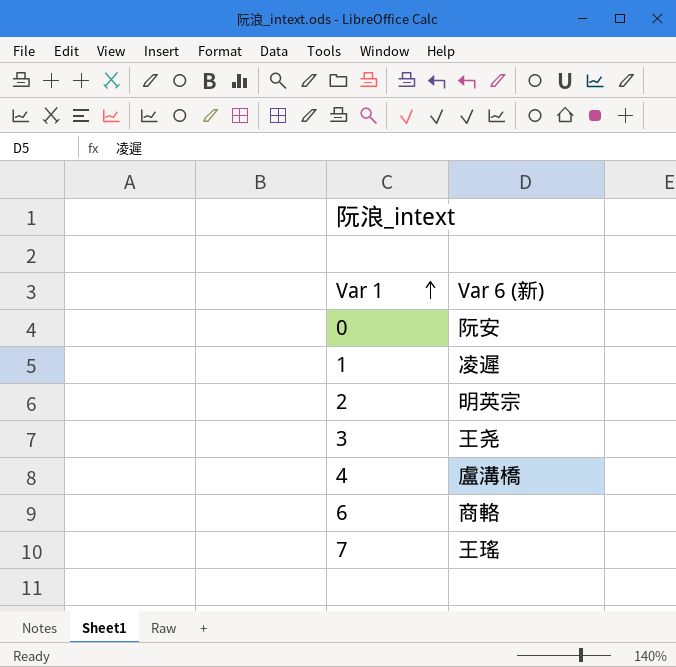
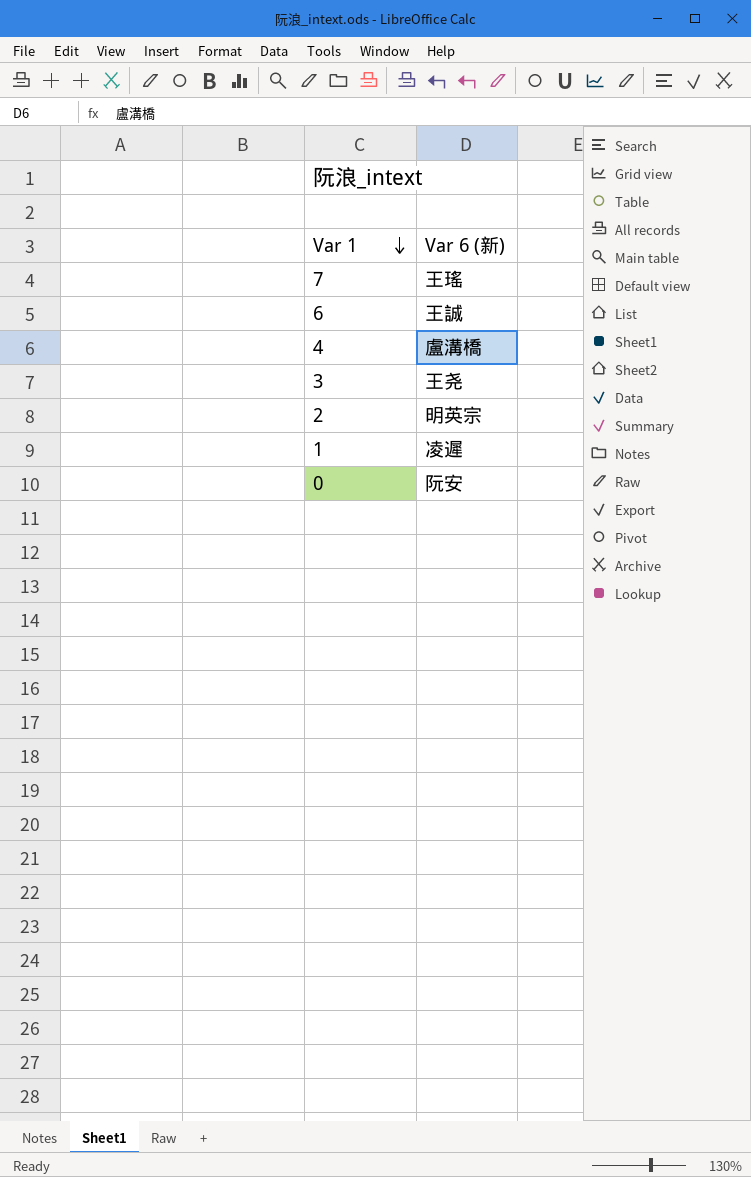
row order: Var 1 ascending -> Var 1 descending
6 | Var 6 (新): 商輅 -> 王誠

